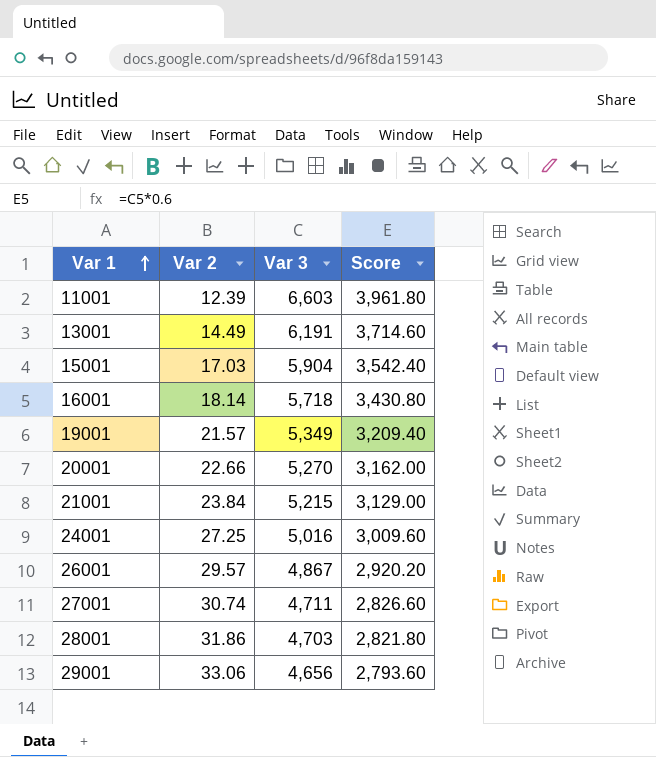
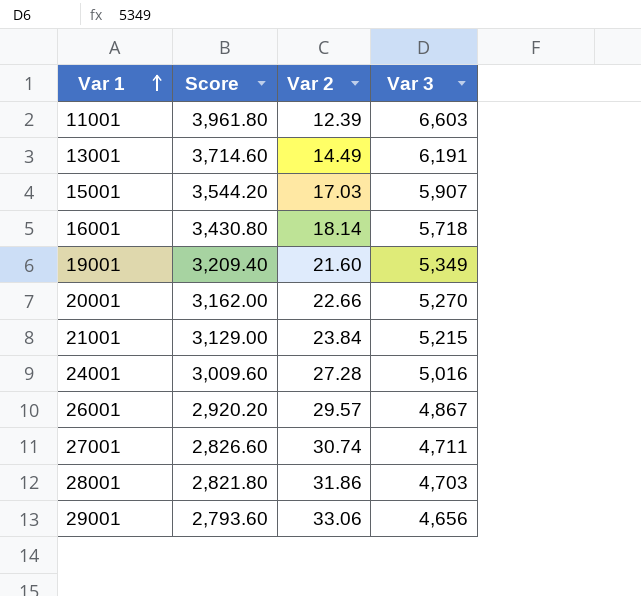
column Score | position: 4 -> 2
15001 | Score: 3,542.40 -> 3,544.20
15001 | Var 3: 5,904 -> 5,907
19001 | Var 2: 21.57 -> 21.60
24001 | Var 2: 27.25 -> 27.28

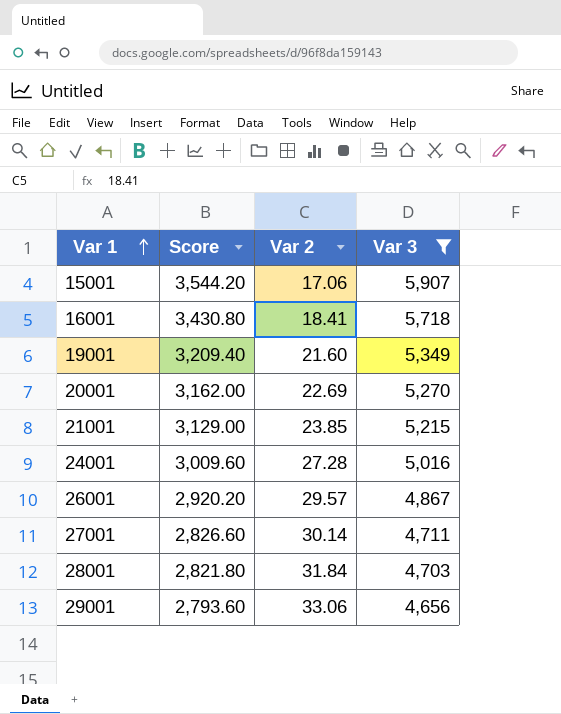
filter: none -> Var 3 <= 5,907
15001 | Var 2: 17.03 -> 17.06
16001 | Var 2: 18.14 -> 18.41
20001 | Var 2: 22.66 -> 22.69
21001 | Var 2: 23.84 -> 23.85
27001 | Var 2: 30.74 -> 30.14
28001 | Var 2: 31.86 -> 31.84

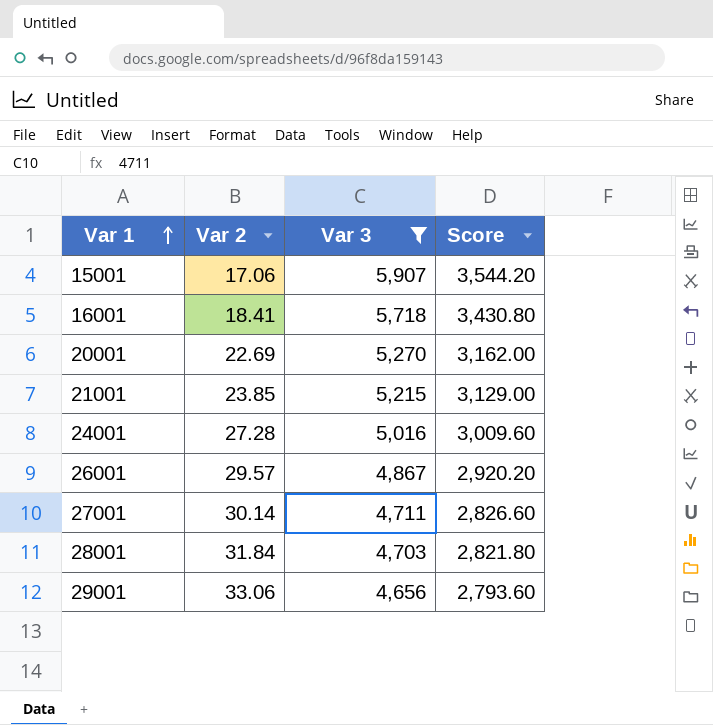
column Score | position: 2 -> 4
row 19001: 3,209.40 | 21.60 | 5,349 -> none

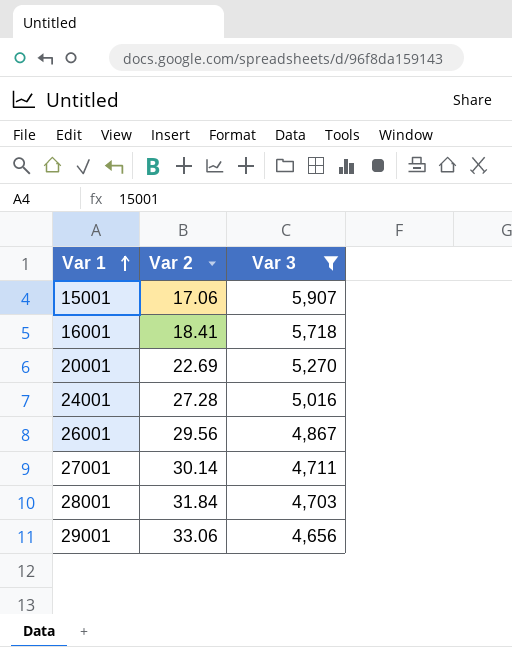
column Score | formula: [Var 3] * 0.6 -> none
row 21001: 23.85 | 5,215 | 3,129.00 -> none
26001 | Var 2: 29.57 -> 29.56

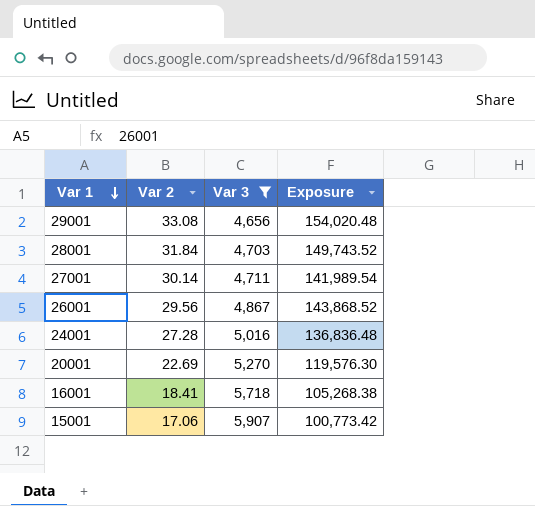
row order: Var 1 ascending -> Var 1 descending
column Exposure | formula: none -> [Var 2] * [Var 3]
29001 | Var 2: 33.06 -> 33.08

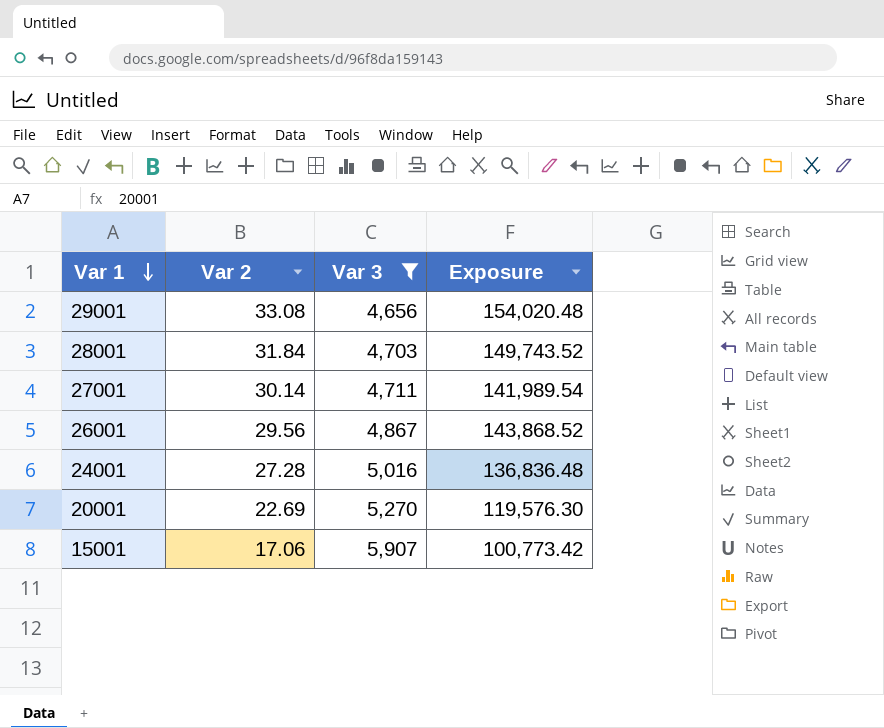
row 16001: 18.41 | 5,718 | 105,268.38 -> none

